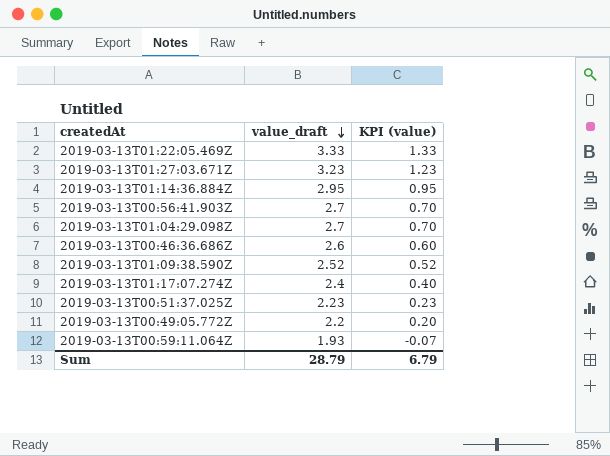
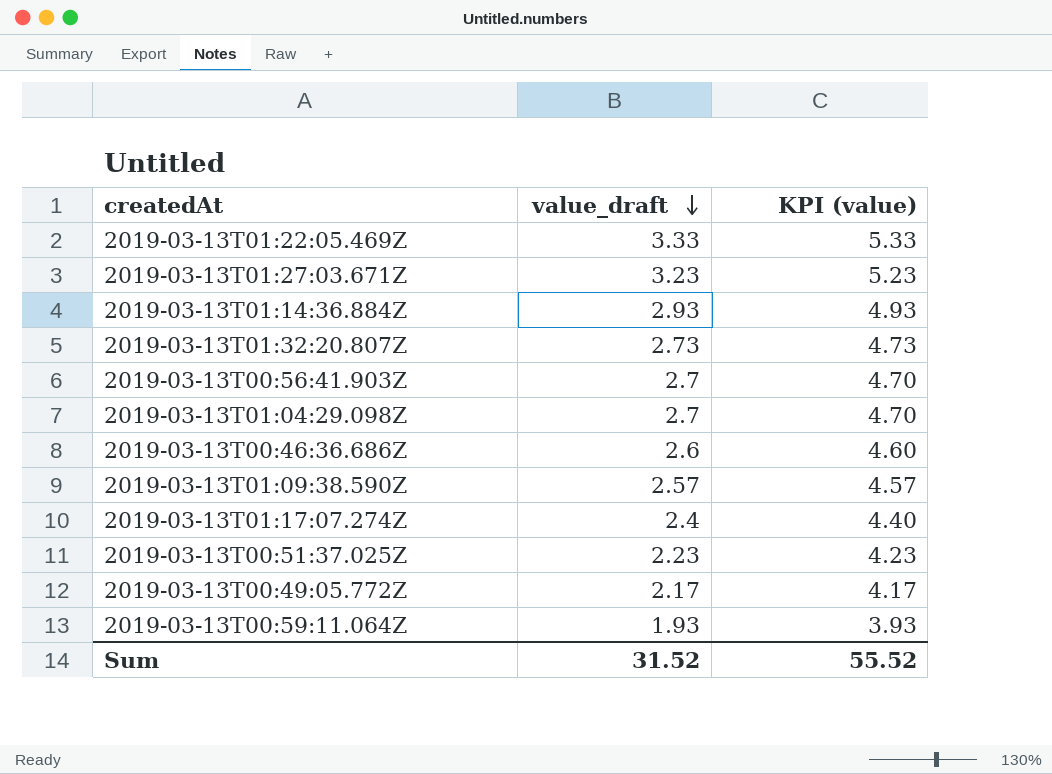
column KPI (value) | formula: [value_draft] - 2 -> [value_draft] + 2
2019-03-13T01:14:36.884Z | value_draft: 2.95 -> 2.93
row 2019-03-13T01:32:20.807Z: none -> 2.73 | 4.73
2019-03-13T01:09:38.590Z | value_draft: 2.52 -> 2.57
2019-03-13T00:49:05.772Z | value_draft: 2.2 -> 2.17
Sum | value_draft: 28.79 -> 31.52
Sum | KPI (value): 6.79 -> 55.52

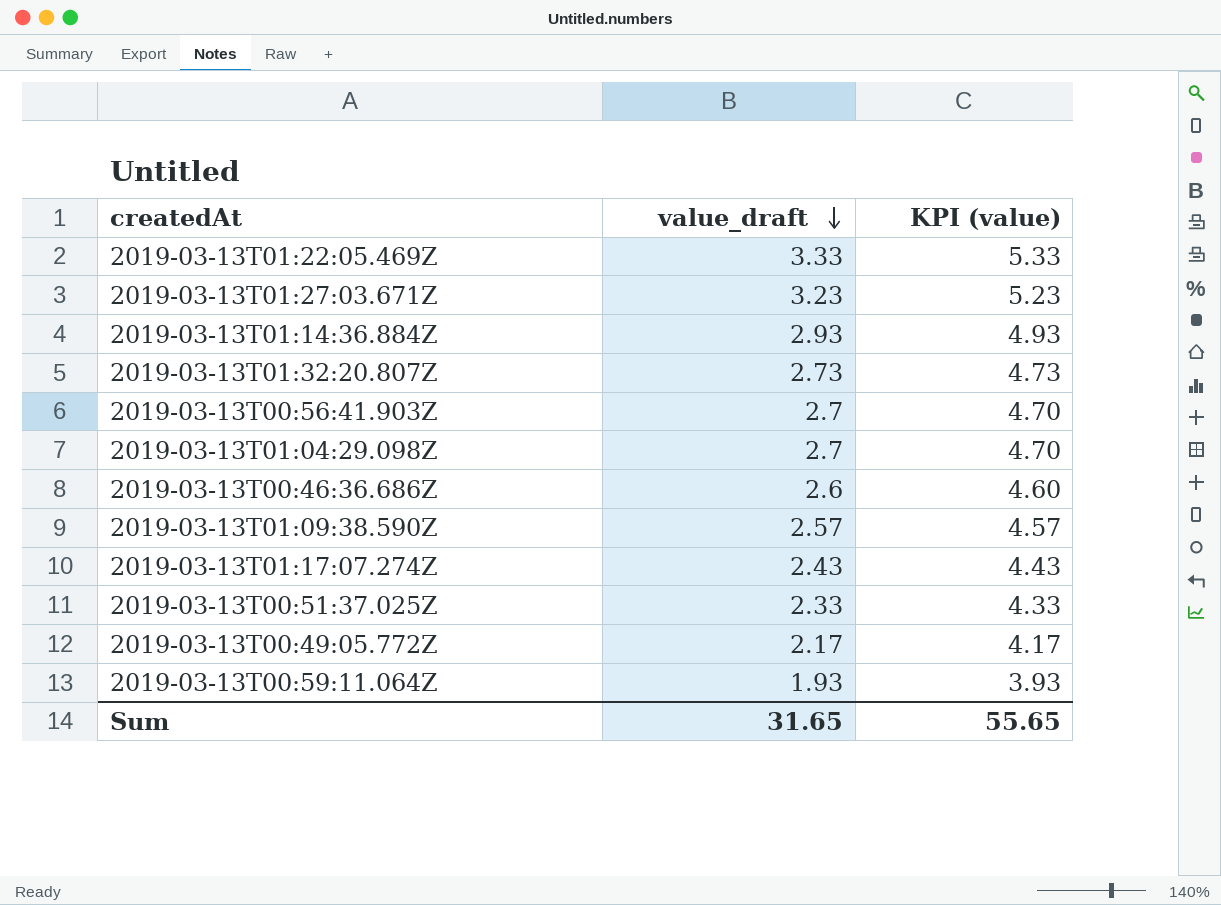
2019-03-13T01:17:07.274Z | value_draft: 2.4 -> 2.43
2019-03-13T01:17:07.274Z | KPI (value): 4.40 -> 4.43
2019-03-13T00:51:37.025Z | value_draft: 2.23 -> 2.33
2019-03-13T00:51:37.025Z | KPI (value): 4.23 -> 4.33
Sum | value_draft: 31.52 -> 31.65
Sum | KPI (value): 55.52 -> 55.65

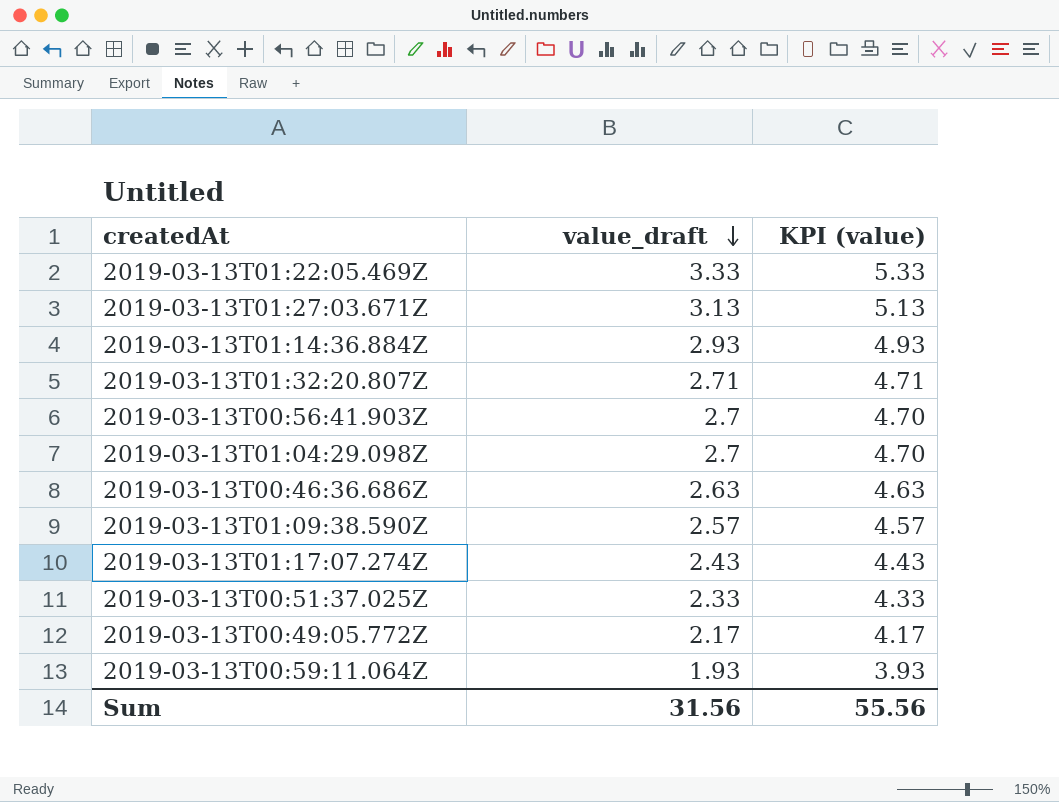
2019-03-13T01:27:03.671Z | value_draft: 3.23 -> 3.13
2019-03-13T01:27:03.671Z | KPI (value): 5.23 -> 5.13
2019-03-13T01:32:20.807Z | value_draft: 2.73 -> 2.71
2019-03-13T01:32:20.807Z | KPI (value): 4.73 -> 4.71
2019-03-13T00:46:36.686Z | value_draft: 2.6 -> 2.63
2019-03-13T00:46:36.686Z | KPI (value): 4.60 -> 4.63
Sum | value_draft: 31.65 -> 31.56
Sum | KPI (value): 55.65 -> 55.56

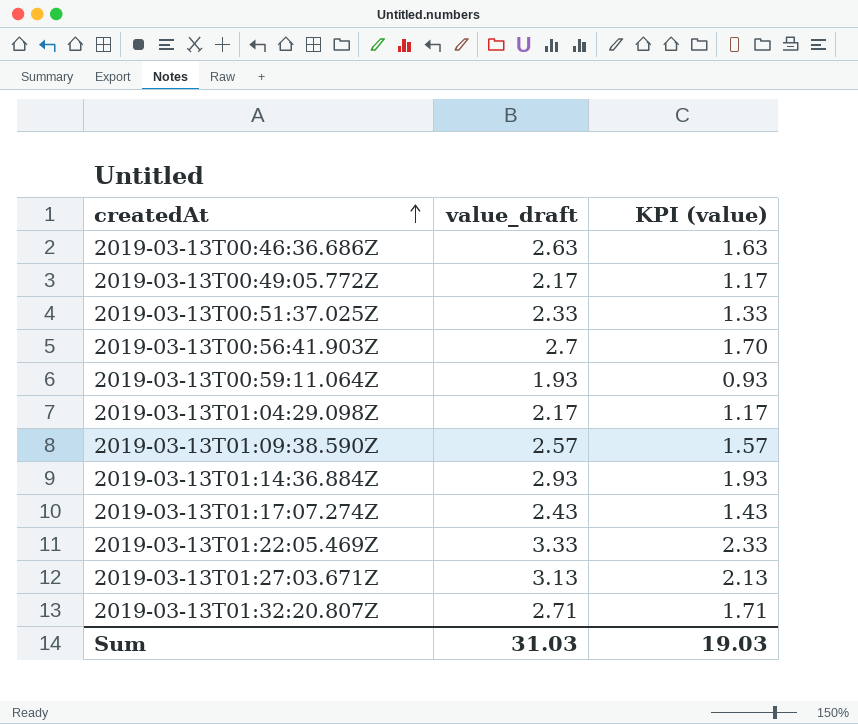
row order: value_draft descending -> createdAt ascending
column KPI (value) | formula: [value_draft] + 2 -> [value_draft] - 1
2019-03-13T01:04:29.098Z | value_draft: 2.7 -> 2.17
Sum | value_draft: 31.56 -> 31.03
Sum | KPI (value): 55.56 -> 19.03

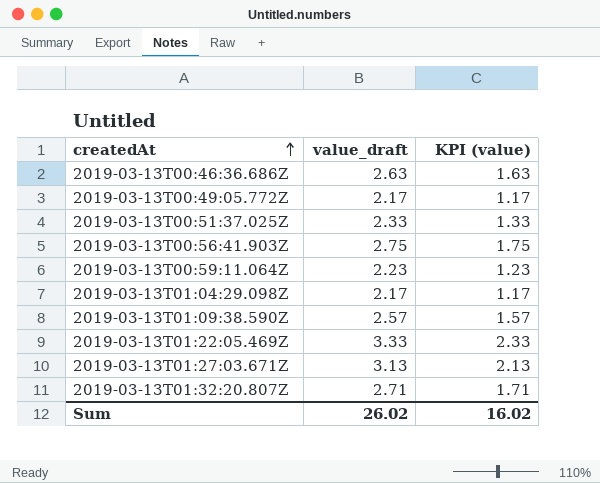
row 2019-03-13T01:14:36.884Z: 2.93 | 1.93 -> none
row 2019-03-13T01:17:07.274Z: 2.43 | 1.43 -> none
2019-03-13T00:56:41.903Z | value_draft: 2.7 -> 2.75
2019-03-13T00:56:41.903Z | KPI (value): 1.70 -> 1.75
2019-03-13T00:59:11.064Z | value_draft: 1.93 -> 2.23
2019-03-13T00:59:11.064Z | KPI (value): 0.93 -> 1.23
Sum | value_draft: 31.03 -> 26.02
Sum | KPI (value): 19.03 -> 16.02

